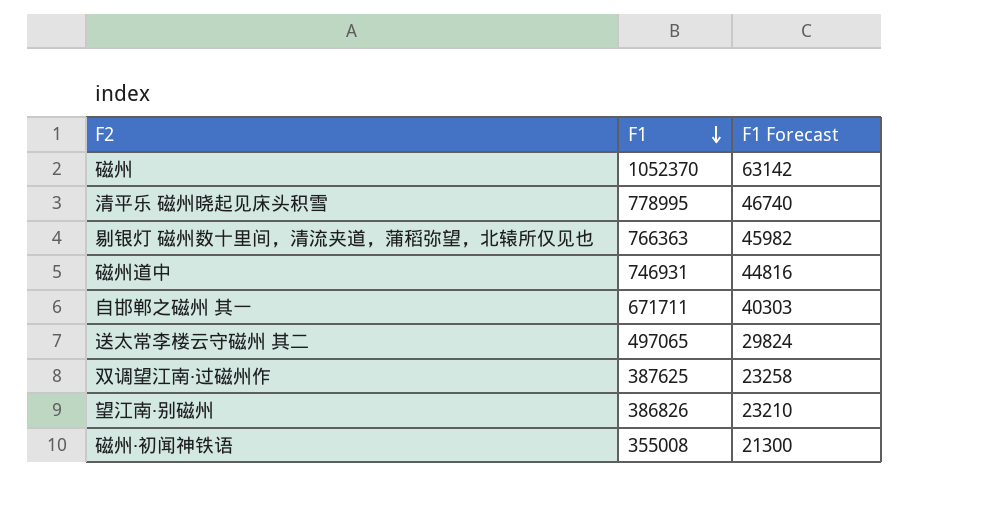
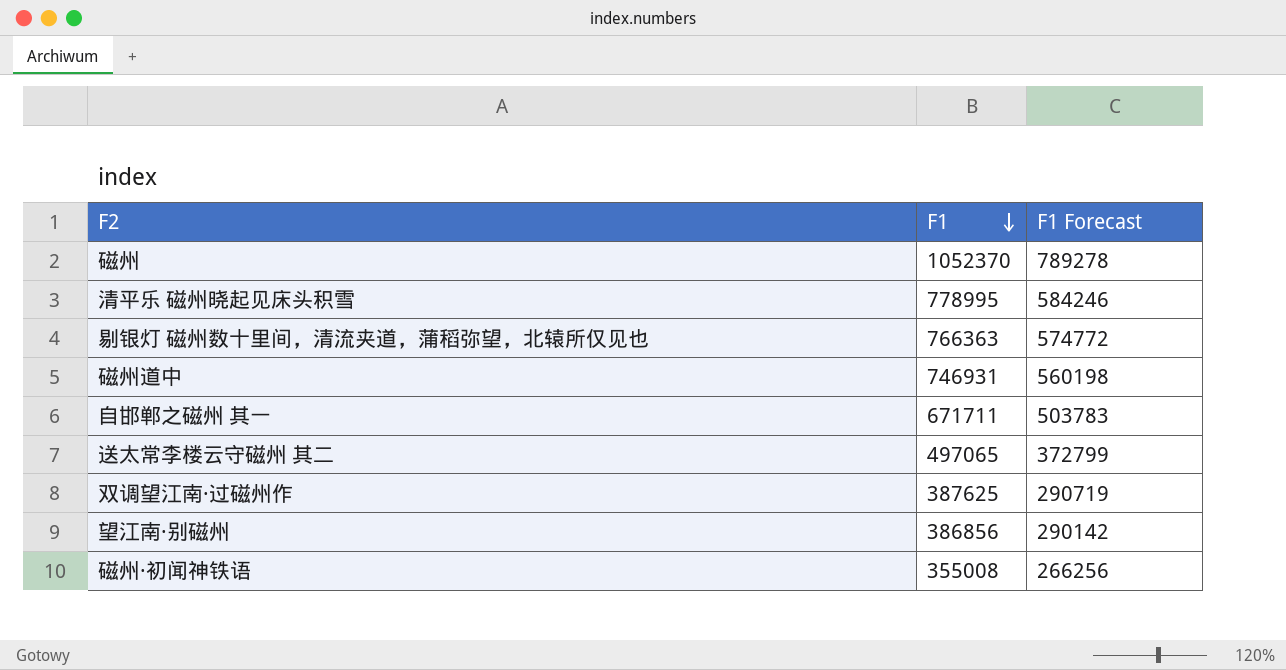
column F1 Forecast | formula: [F1] * 0.06 -> [F1] * 0.75
望江南·别磁州 | F1: 386826 -> 386856

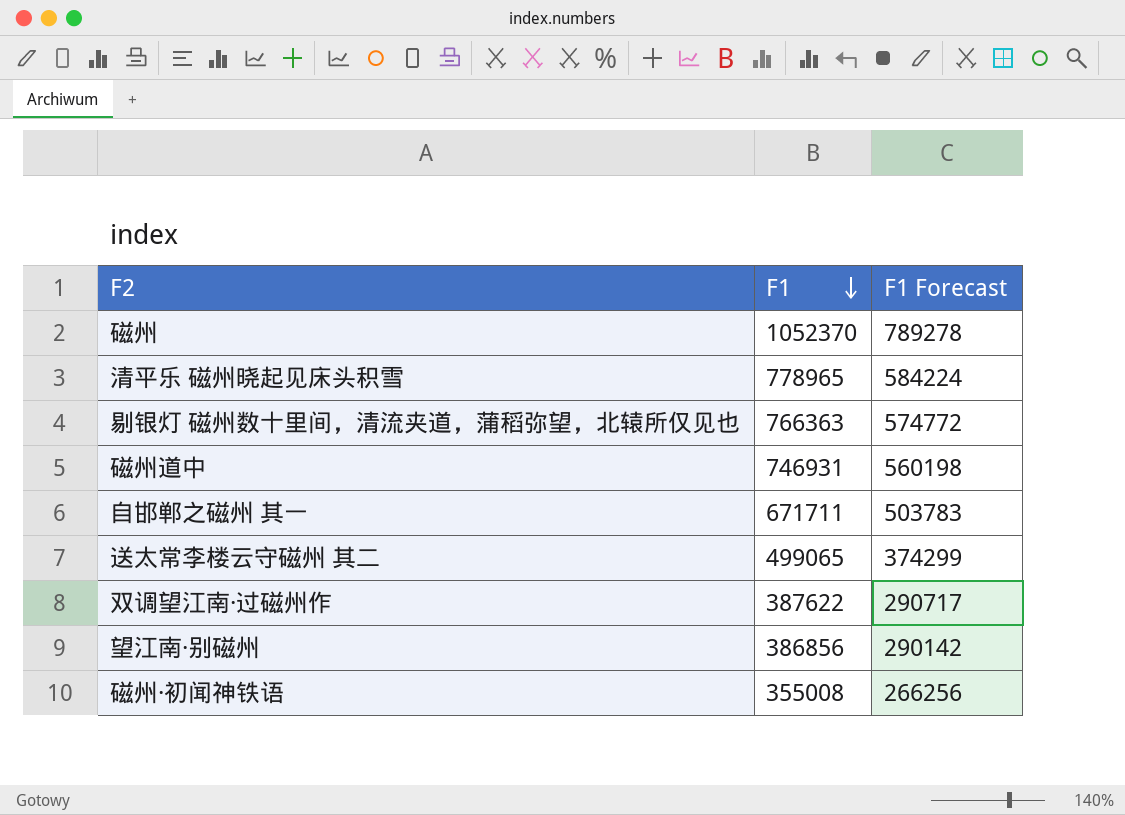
清平乐 磁州晓起见床头积雪 | F1: 778995 -> 778965
清平乐 磁州晓起见床头积雪 | F1 Forecast: 584246 -> 584224
送太常李楼云守磁州 其二 | F1: 497065 -> 499065
送太常李楼云守磁州 其二 | F1 Forecast: 372799 -> 374299
双调望江南·过磁州作 | F1: 387625 -> 387622
双调望江南·过磁州作 | F1 Forecast: 290719 -> 290717

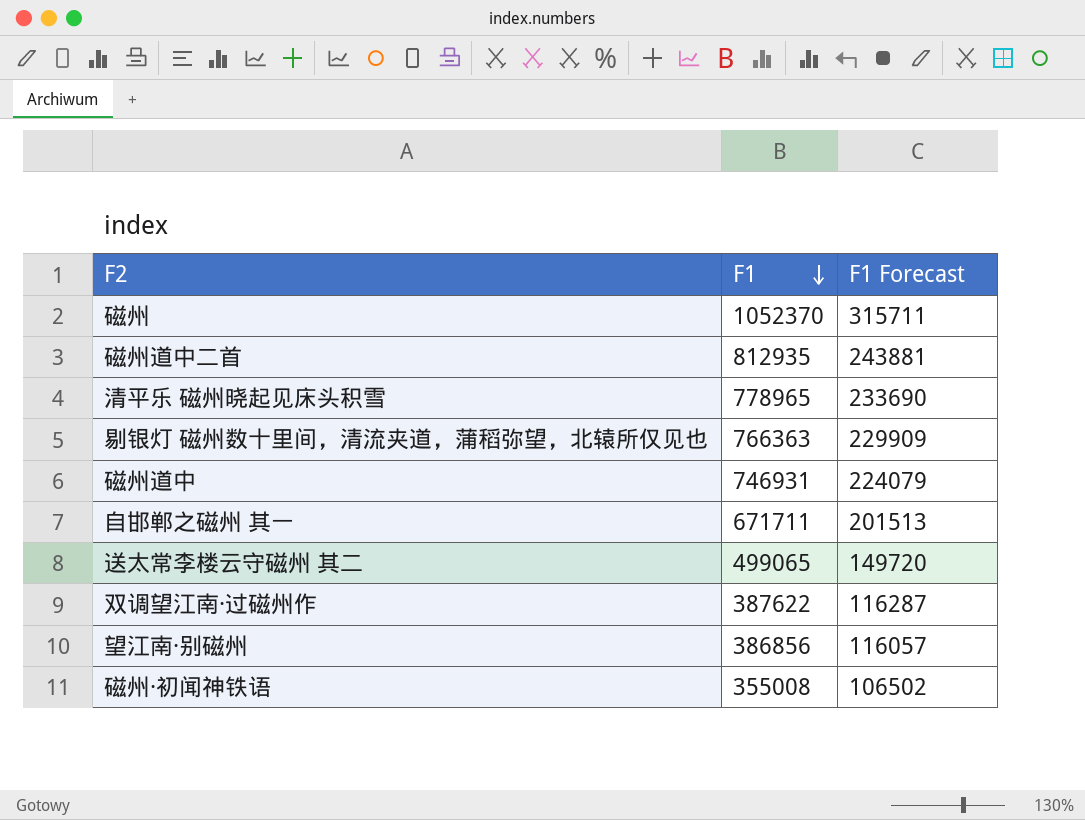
column F1 Forecast | formula: [F1] * 0.75 -> [F1] * 0.3
row 磁州道中二首: none -> 812935 | 243881

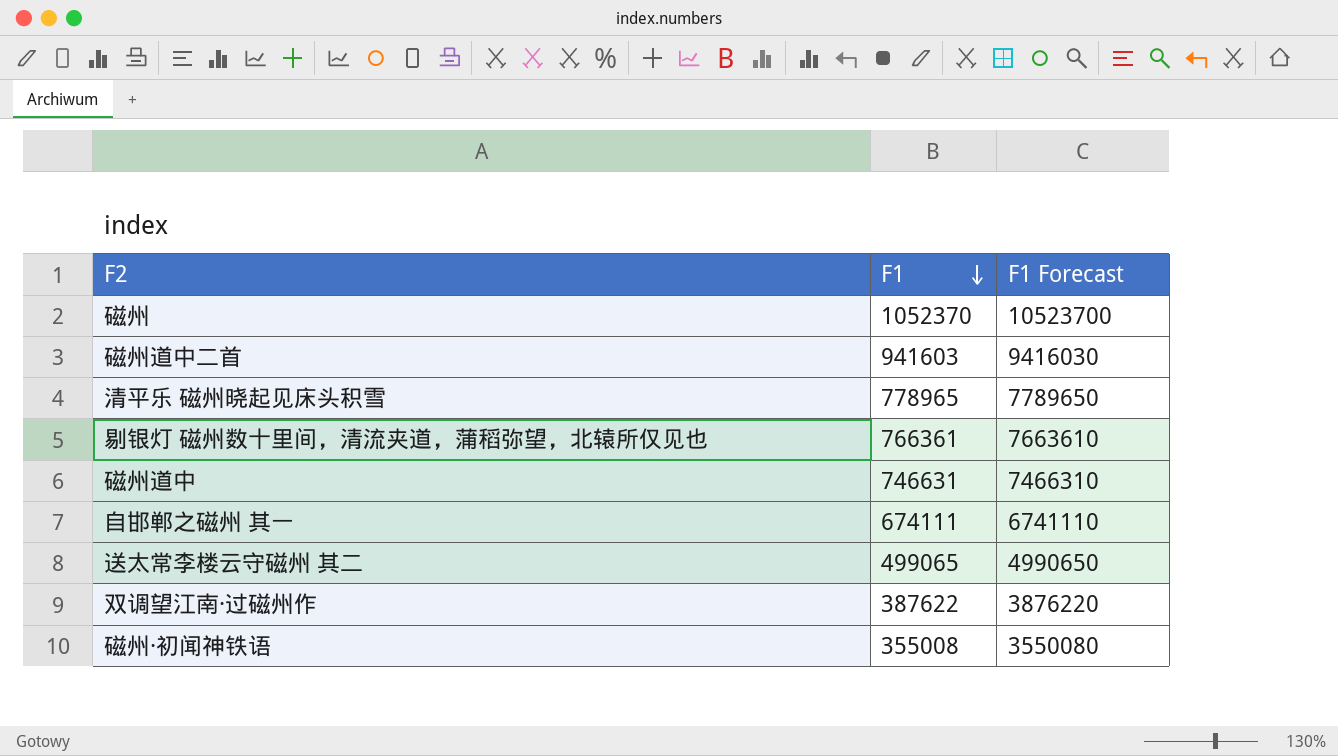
column F1 Forecast | formula: [F1] * 0.3 -> [F1] * 10
row 望江南·别磁州: 386856 | 116057 -> none
磁州道中二首 | F1: 812935 -> 941603
剔银灯 磁州数十里间，清流夹道，蒲稻弥望，北辕所仅见也 | F1: 766363 -> 766361
磁州道中 | F1: 746931 -> 746631
自邯郸之磁州 其一 | F1: 671711 -> 674111

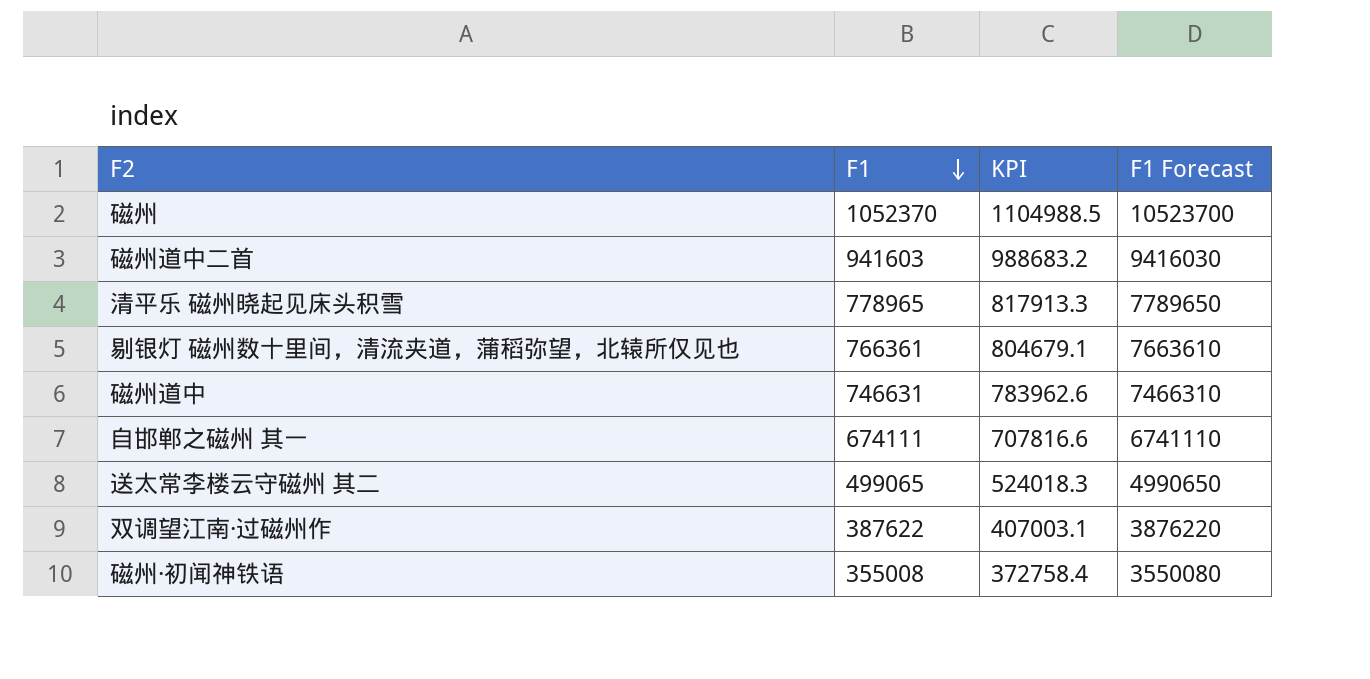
column KPI | formula: none -> [F1] * 1.05

